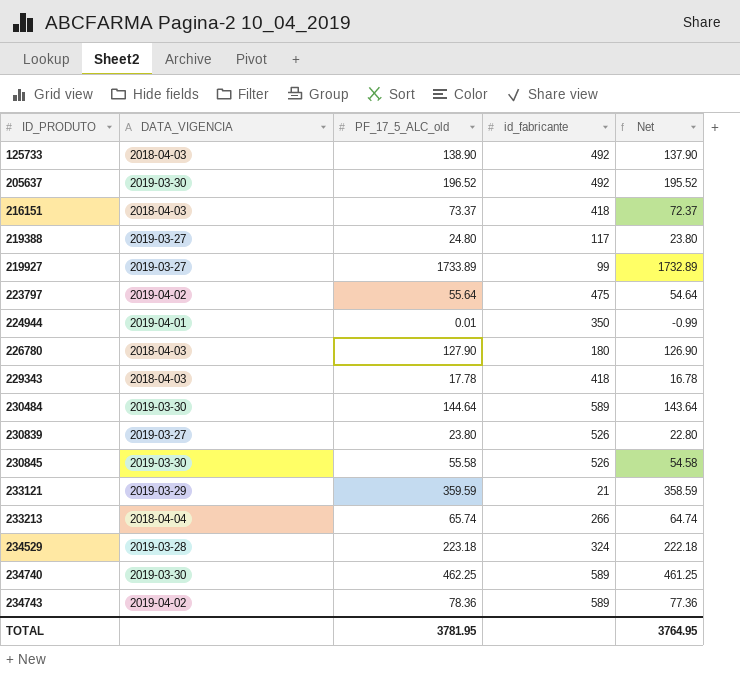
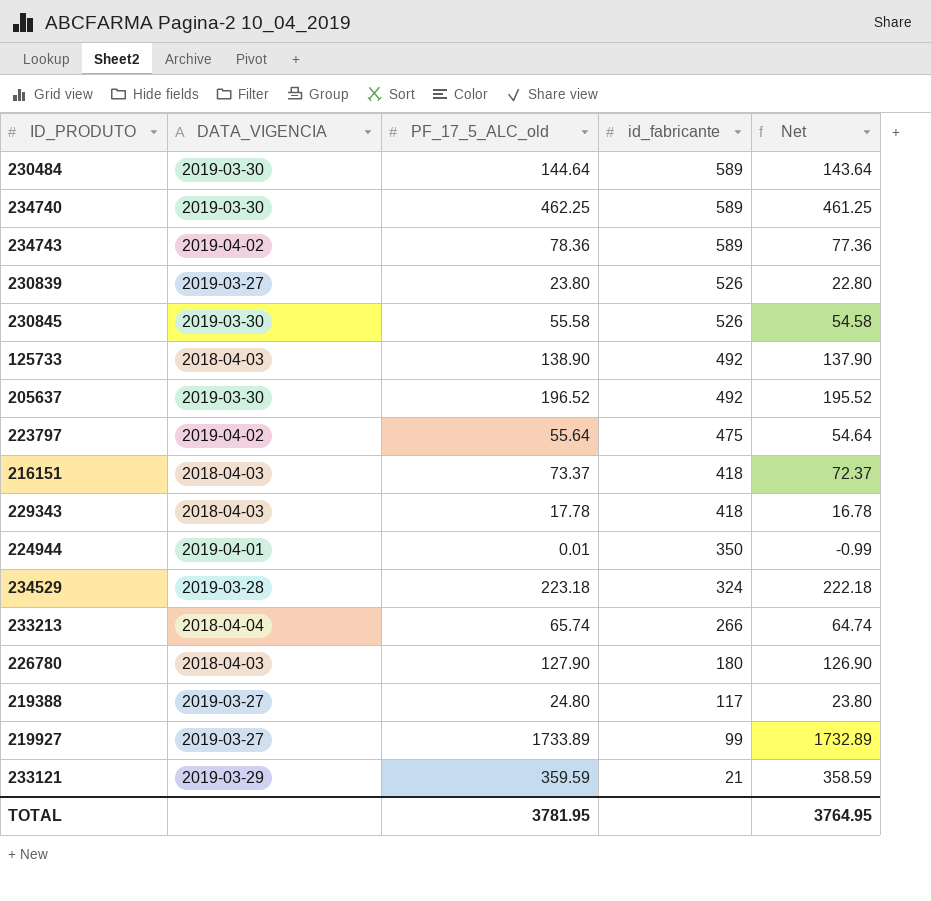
row order: ID_PRODUTO ascending -> id_fabricante descending

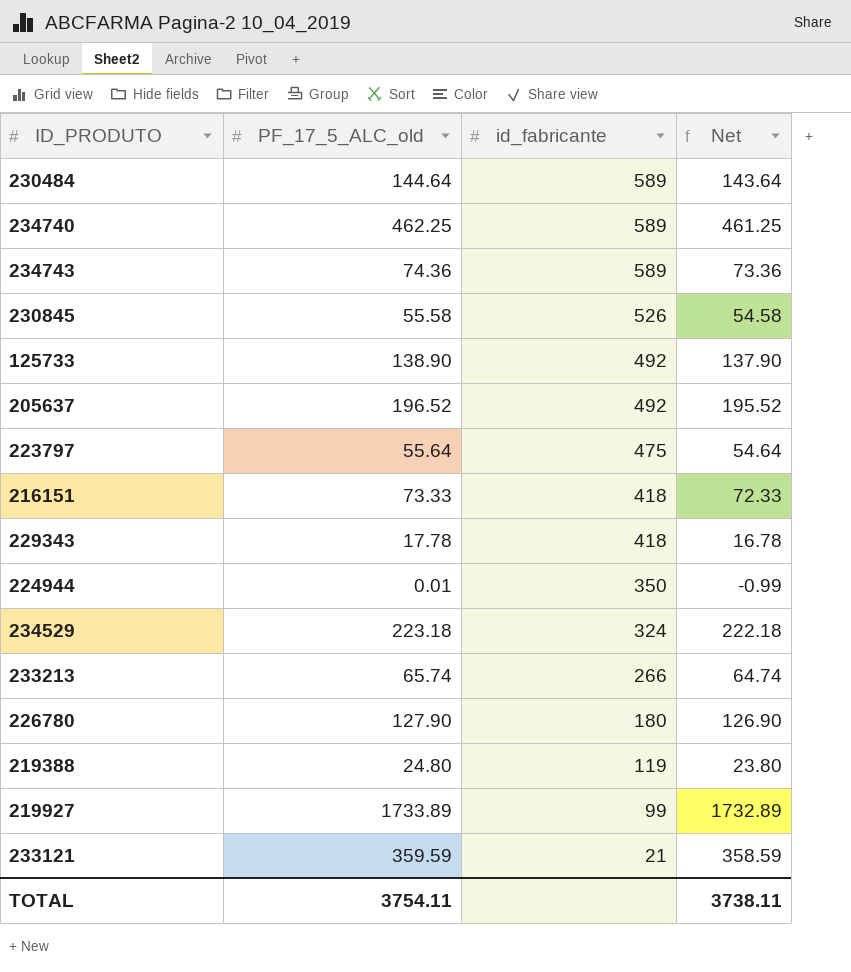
column DATA_VIGENCIA | position: 2 -> none
row 230839: 2019-03-27 | 23.80 | 526 | 22.80 -> none
234743 | PF_17_5_ALC_old: 78.36 -> 74.36
234743 | Net: 77.36 -> 73.36
216151 | PF_17_5_ALC_old: 73.37 -> 73.33
216151 | Net: 72.37 -> 72.33
219388 | id_fabricante: 117 -> 119
TOTAL | PF_17_5_ALC_old: 3781.95 -> 3754.11
TOTAL | Net: 3764.95 -> 3738.11

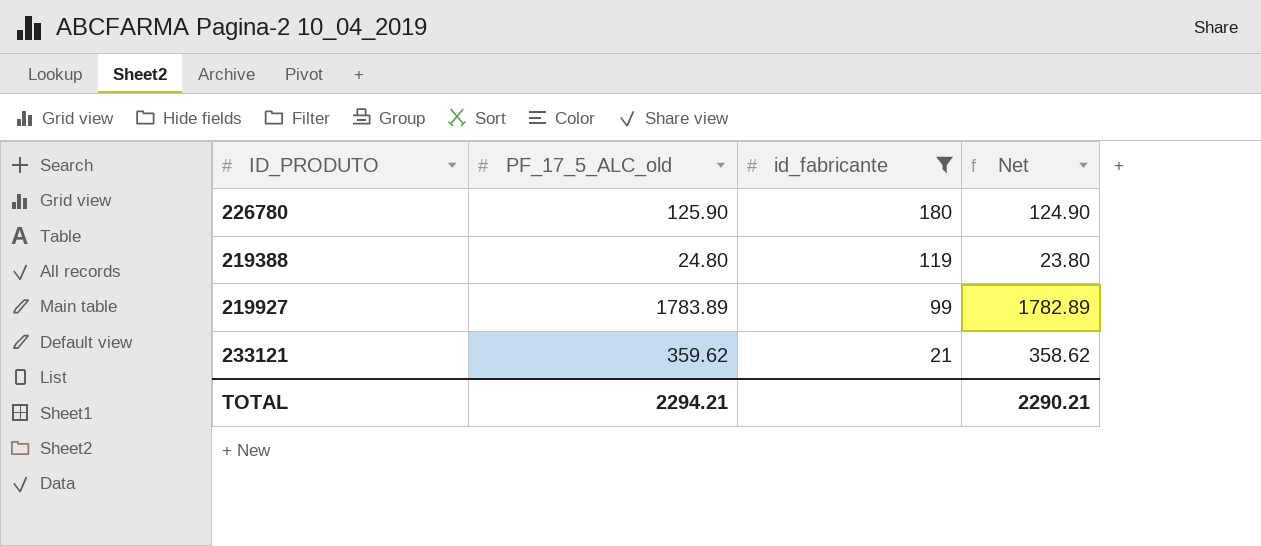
filter: none -> id_fabricante <= 180
226780 | PF_17_5_ALC_old: 127.90 -> 125.90
226780 | Net: 126.90 -> 124.90
219927 | PF_17_5_ALC_old: 1733.89 -> 1783.89
219927 | Net: 1732.89 -> 1782.89
233121 | PF_17_5_ALC_old: 359.59 -> 359.62
233121 | Net: 358.59 -> 358.62
TOTAL | PF_17_5_ALC_old: 3754.11 -> 2294.21
TOTAL | Net: 3738.11 -> 2290.21

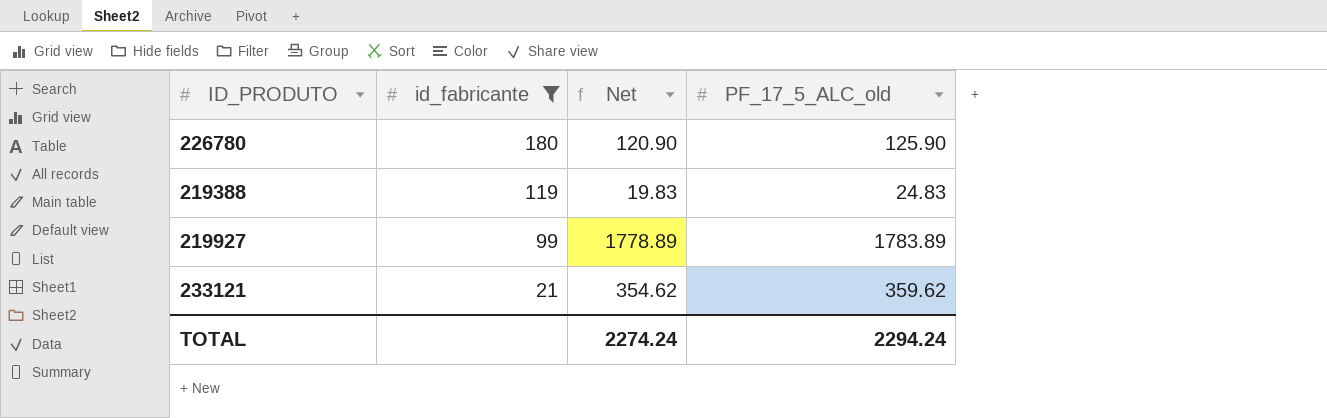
column Net | formula: [PF_17_5_ALC_old] - 1 -> [PF_17_5_ALC_old] - 5
column PF_17_5_ALC_old | position: 2 -> 4
219388 | PF_17_5_ALC_old: 24.80 -> 24.83
TOTAL | Net: 2290.21 -> 2274.24
TOTAL | PF_17_5_ALC_old: 2294.21 -> 2294.24

